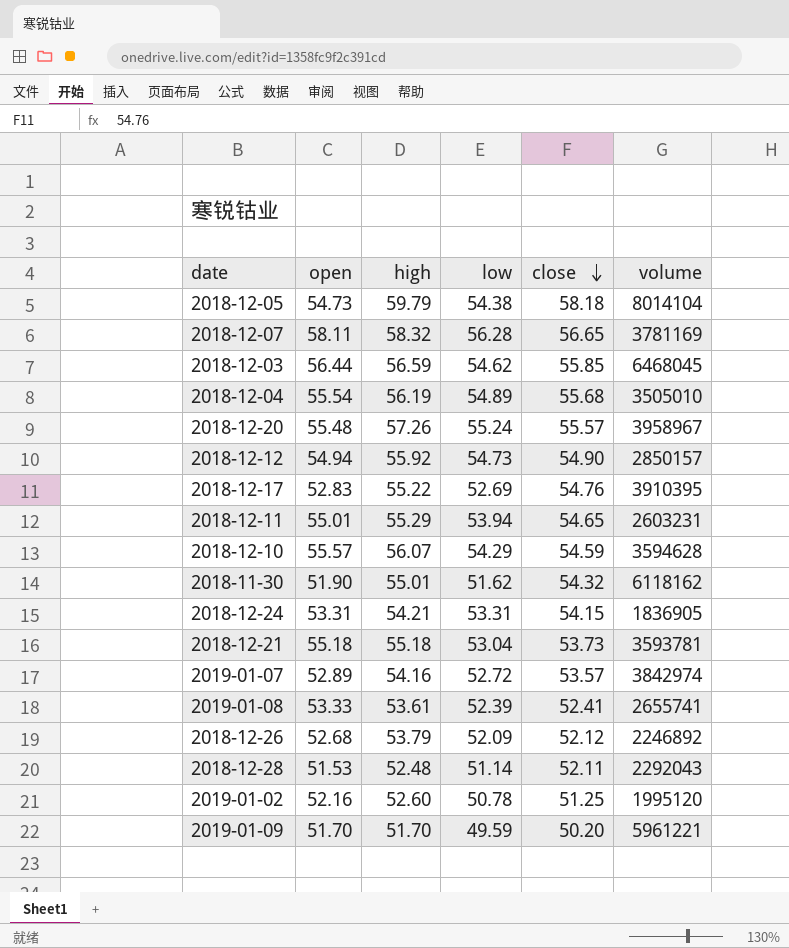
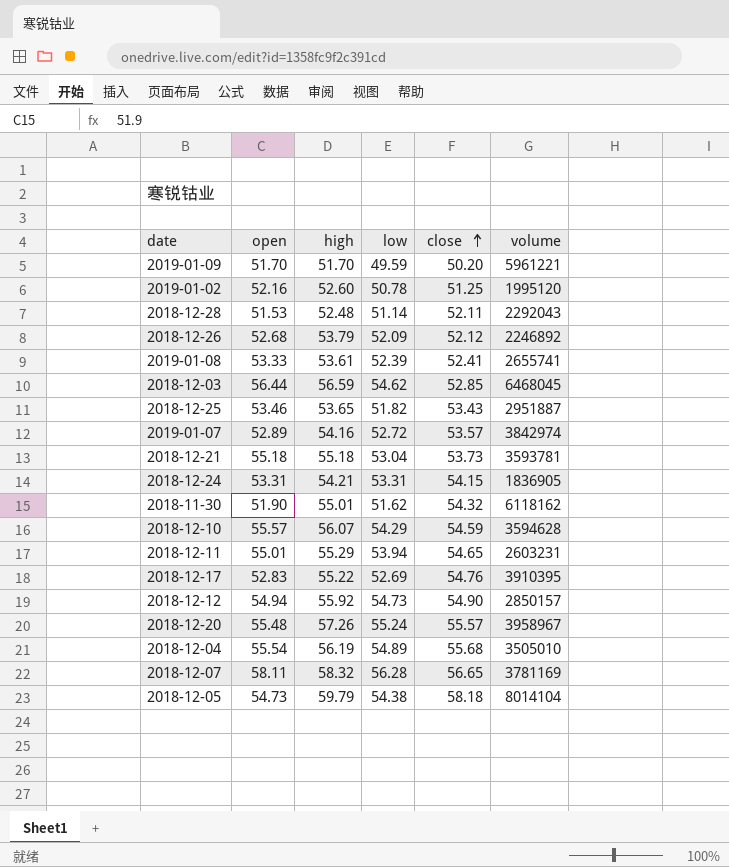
row order: close descending -> close ascending
2018-12-03 | close: 55.85 -> 52.85
row 2018-12-25: none -> 53.46 | 53.65 | 51.82 | 53.43 | 2951887

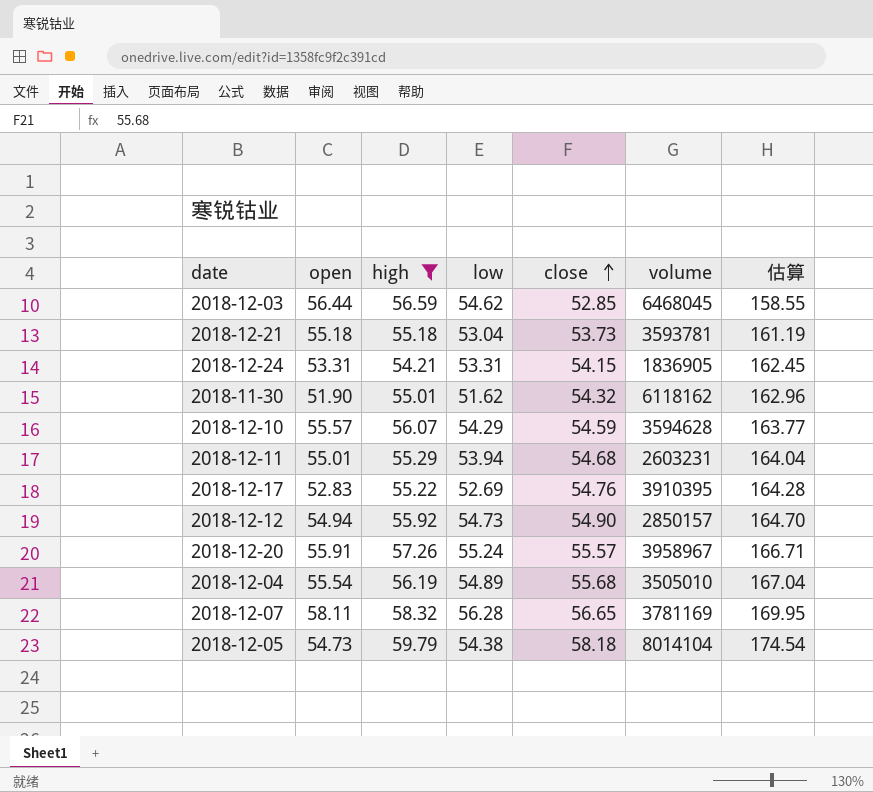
filter: none -> high >= 54.21
column 估算 | formula: none -> [close] * 3
2018-12-11 | close: 54.65 -> 54.68
2018-12-20 | open: 55.48 -> 55.91

